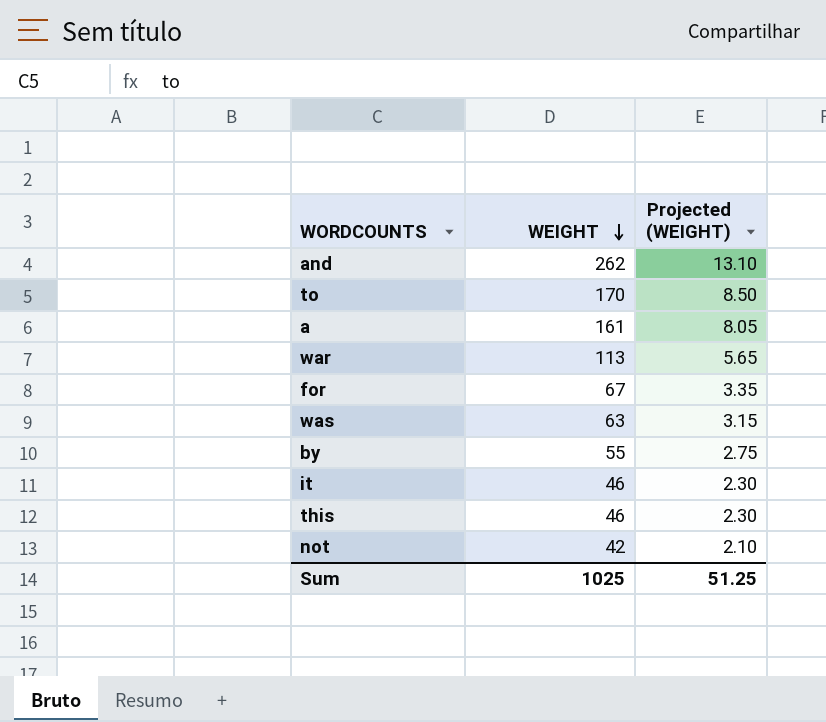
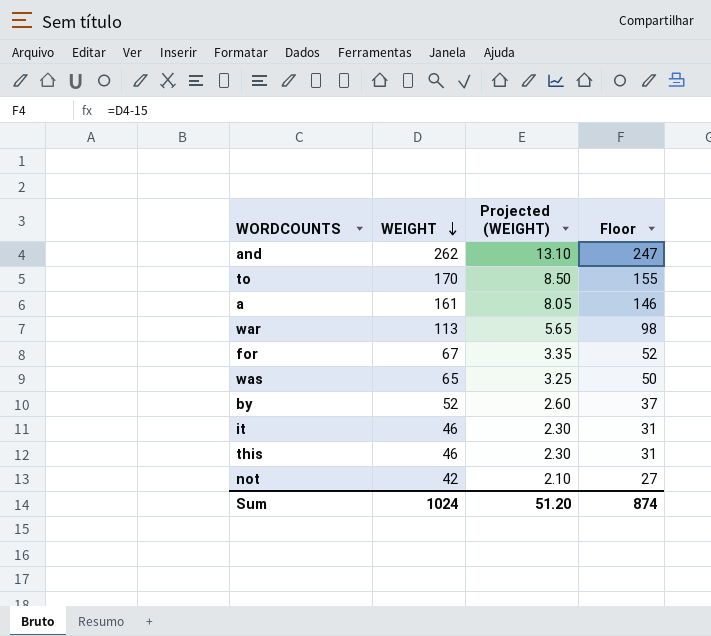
column Floor | formula: none -> [WEIGHT] - 15
was | WEIGHT: 63 -> 65
was | Projected (WEIGHT): 3.15 -> 3.25
by | WEIGHT: 55 -> 52
by | Projected (WEIGHT): 2.75 -> 2.60
Sum | WEIGHT: 1025 -> 1024
Sum | Projected (WEIGHT): 51.25 -> 51.20

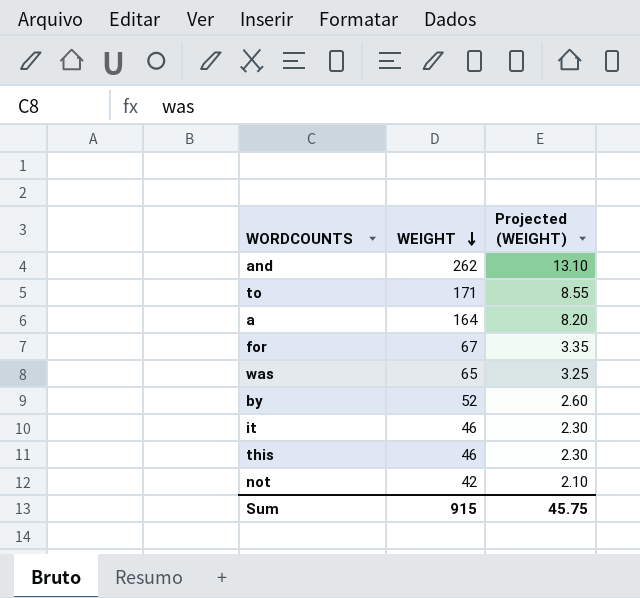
column Floor | formula: [WEIGHT] - 15 -> none
row war: 113 | 5.65 | 98 -> none
to | WEIGHT: 170 -> 171
to | Projected (WEIGHT): 8.50 -> 8.55
a | WEIGHT: 161 -> 164
a | Projected (WEIGHT): 8.05 -> 8.20
Sum | WEIGHT: 1024 -> 915
Sum | Projected (WEIGHT): 51.20 -> 45.75

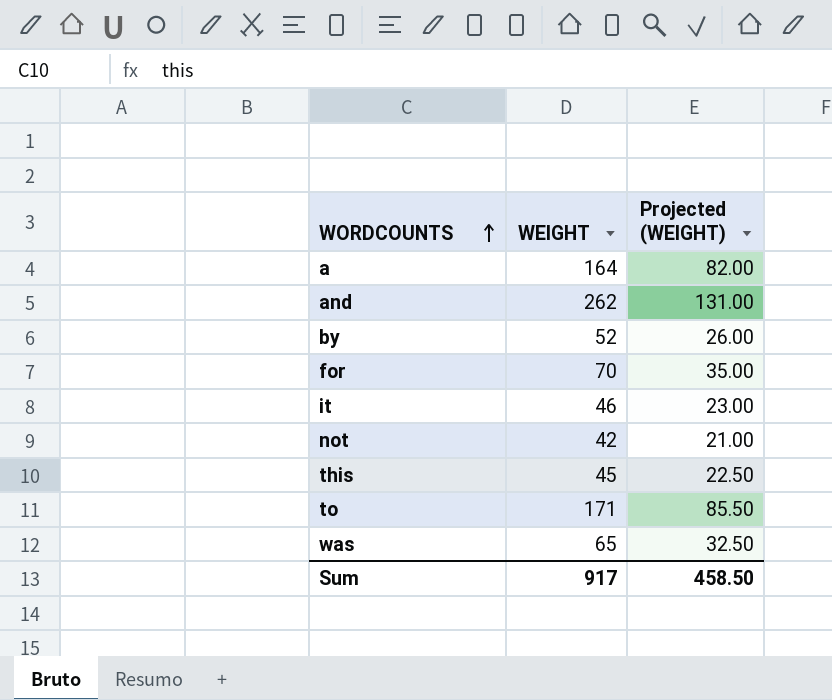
row order: WEIGHT descending -> WORDCOUNTS ascending
column Projected (WEIGHT) | formula: [WEIGHT] * 0.05 -> [WEIGHT] * 0.5
for | WEIGHT: 67 -> 70
this | WEIGHT: 46 -> 45
Sum | WEIGHT: 915 -> 917
Sum | Projected (WEIGHT): 45.75 -> 458.50

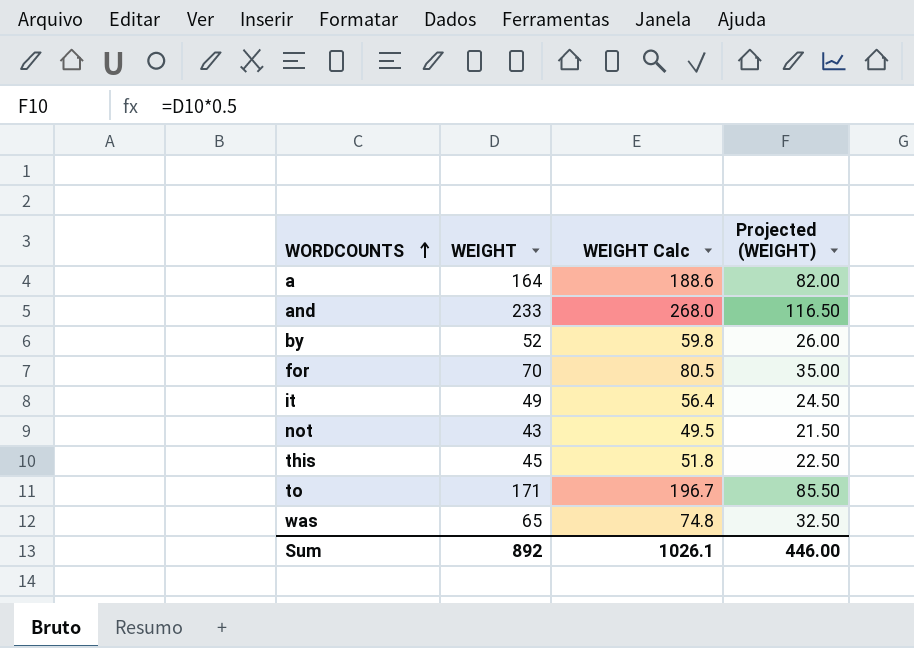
column WEIGHT Calc | formula: none -> [WEIGHT] * 1.15
and | WEIGHT: 262 -> 233
and | Projected (WEIGHT): 131.00 -> 116.50
it | WEIGHT: 46 -> 49
it | Projected (WEIGHT): 23.00 -> 24.50
not | WEIGHT: 42 -> 43
not | Projected (WEIGHT): 21.00 -> 21.50
Sum | WEIGHT: 917 -> 892
Sum | Projected (WEIGHT): 458.50 -> 446.00

